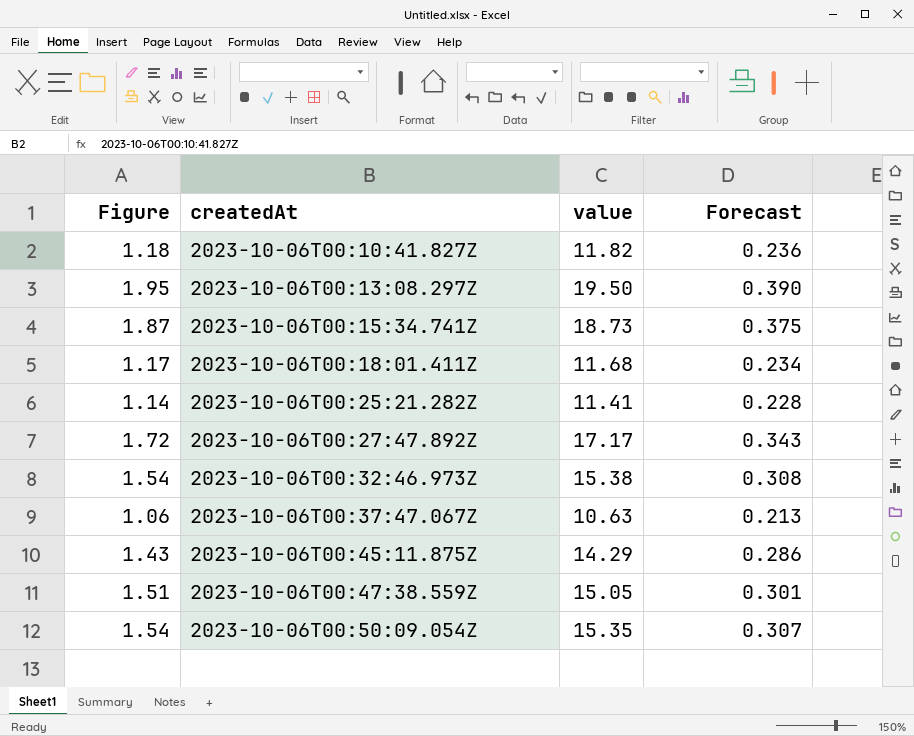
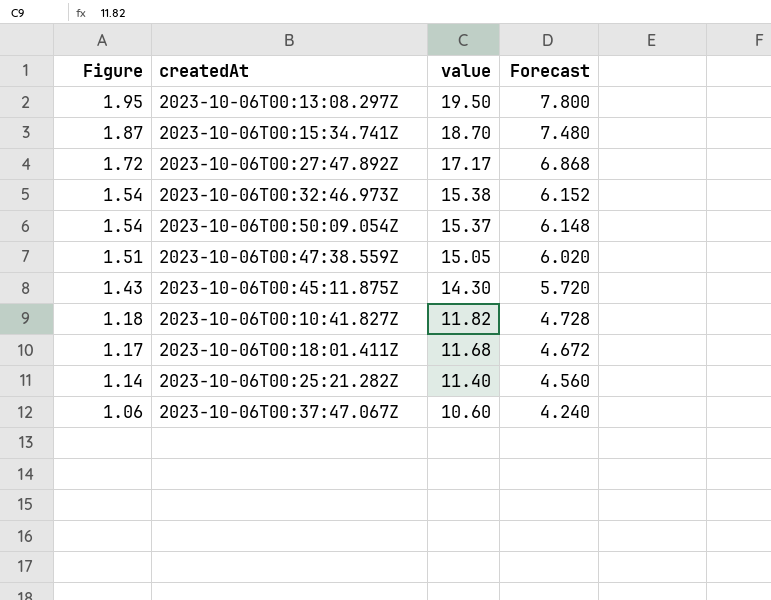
row order: createdAt ascending -> Figure descending
column Forecast | formula: [value] * 0.02 -> [value] * 0.4
2023-10-06T00:15:34.741Z | value: 18.73 -> 18.70
2023-10-06T00:50:09.054Z | value: 15.35 -> 15.37
2023-10-06T00:45:11.875Z | value: 14.29 -> 14.30
2023-10-06T00:25:21.282Z | value: 11.41 -> 11.40
2023-10-06T00:37:47.067Z | value: 10.63 -> 10.60

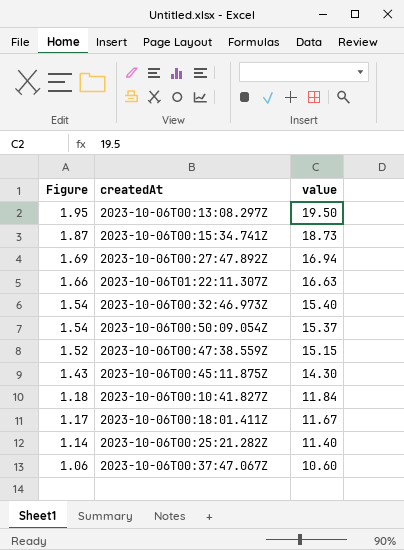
column Forecast | formula: [value] * 0.4 -> none
2023-10-06T00:15:34.741Z | value: 18.70 -> 18.73
2023-10-06T00:27:47.892Z | Figure: 1.72 -> 1.69
2023-10-06T00:27:47.892Z | value: 17.17 -> 16.94
row 2023-10-06T01:22:11.307Z: none -> 1.66 | 16.63
2023-10-06T00:32:46.973Z | value: 15.38 -> 15.40
2023-10-06T00:47:38.559Z | Figure: 1.51 -> 1.52
2023-10-06T00:47:38.559Z | value: 15.05 -> 15.15
2023-10-06T00:10:41.827Z | value: 11.82 -> 11.84
2023-10-06T00:18:01.411Z | value: 11.68 -> 11.67

